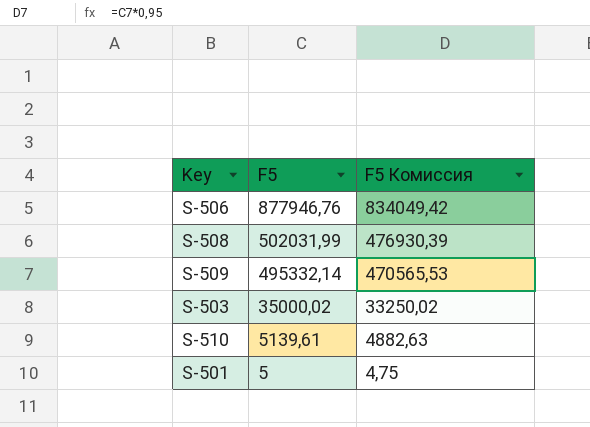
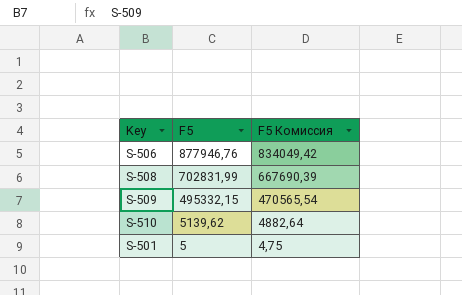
row S-503: 35000,02 | 33250,02 -> none
S-508 | F5: 502031,99 -> 702831,99
S-508 | F5 Комиссия: 476930,39 -> 667690,39
S-509 | F5: 495332,14 -> 495332,15
S-509 | F5 Комиссия: 470565,53 -> 470565,54
S-510 | F5: 5139,61 -> 5139,62
S-510 | F5 Комиссия: 4882,63 -> 4882,64

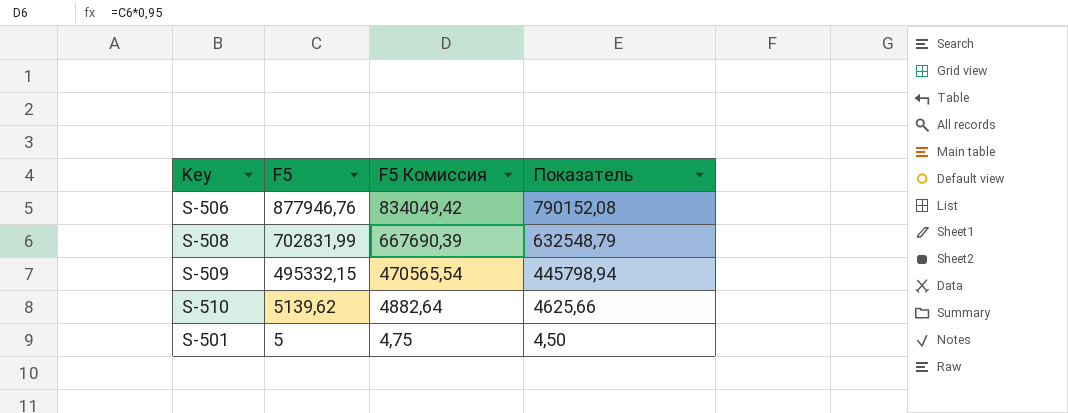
column Показатель | formula: none -> [F5] * 0,9

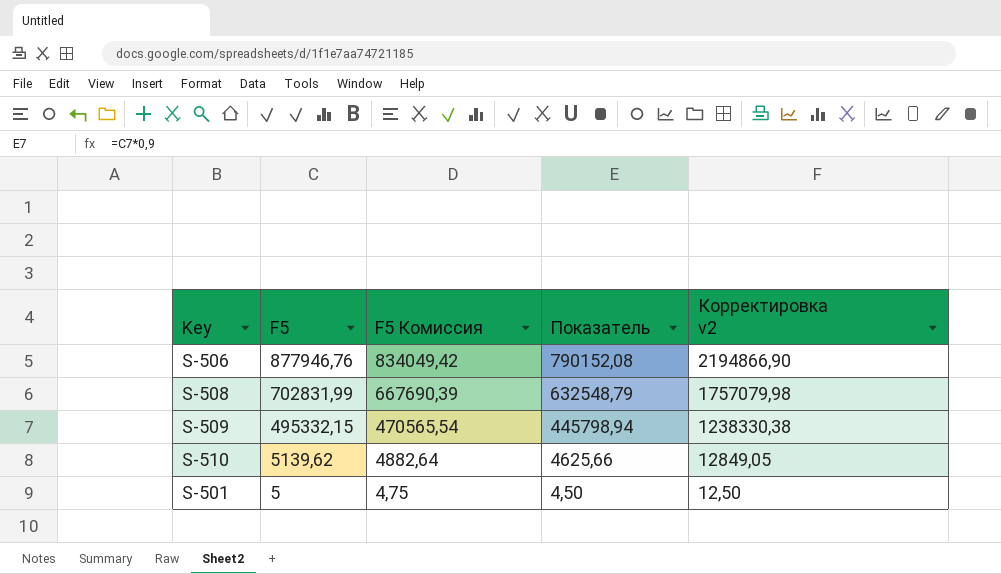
column Корректировка v2 | formula: none -> [F5] * 2,5

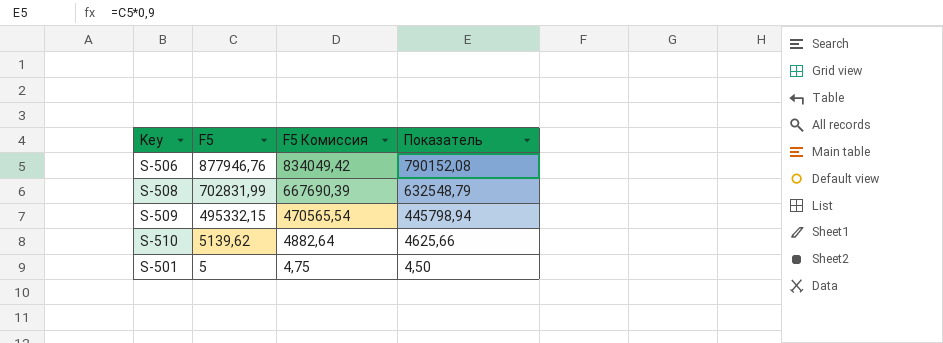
column Корректировка v2 | formula: [F5] * 2,5 -> none

